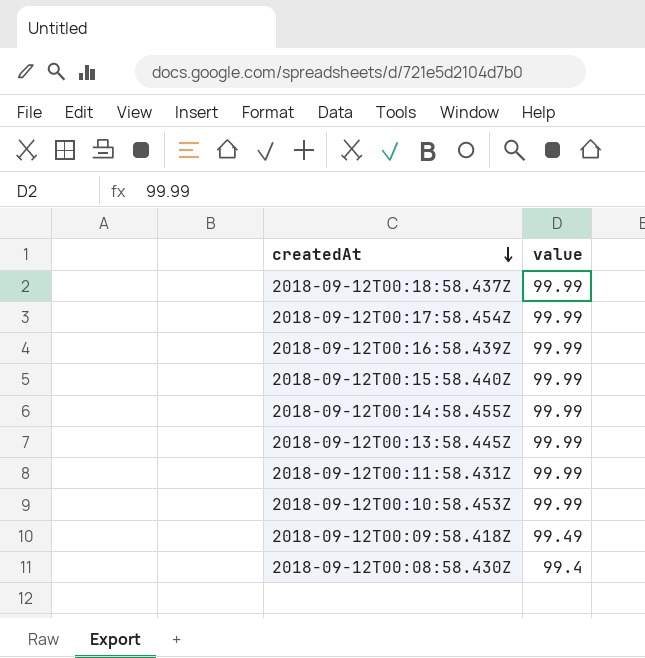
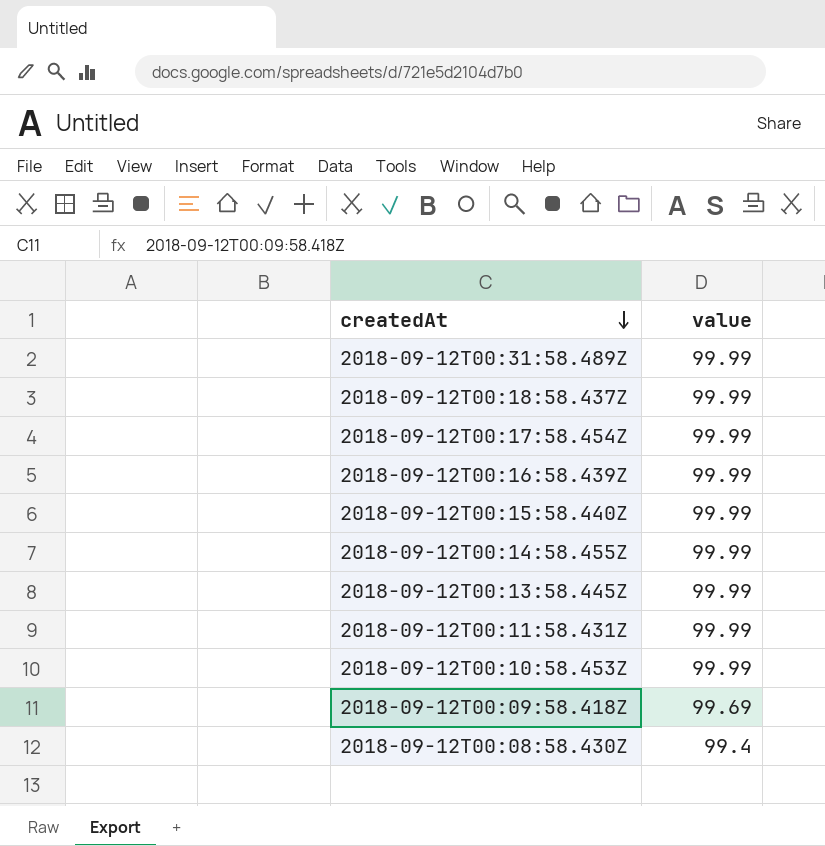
row 2018-09-12T00:31:58.489Z: none -> 99.99
2018-09-12T00:09:58.418Z | value: 99.49 -> 99.69

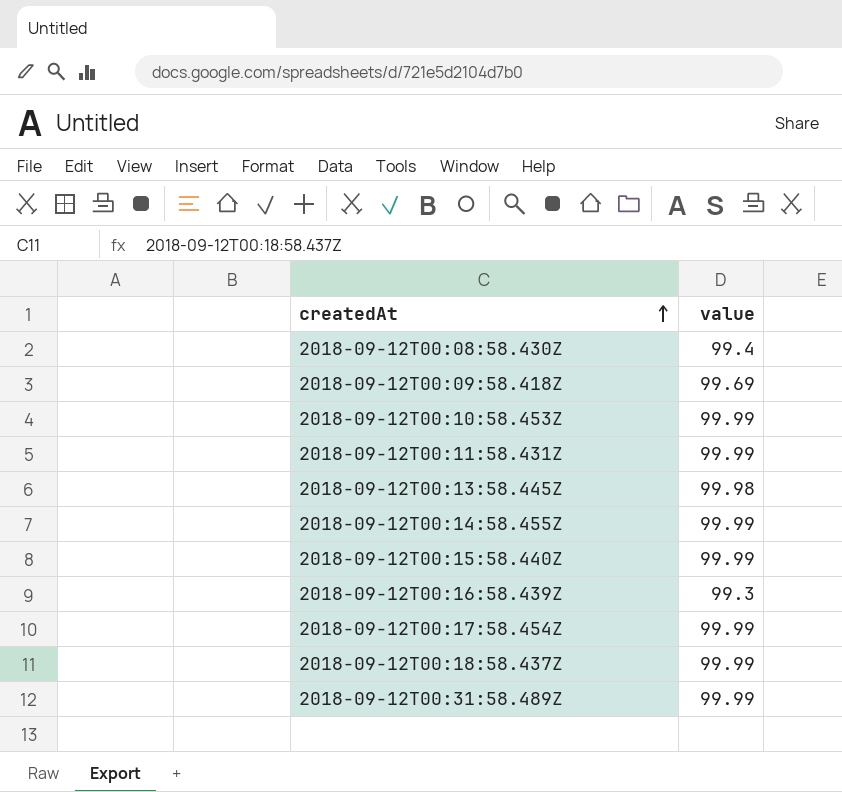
row order: createdAt descending -> createdAt ascending
2018-09-12T00:13:58.445Z | value: 99.99 -> 99.98
2018-09-12T00:16:58.439Z | value: 99.99 -> 99.3

